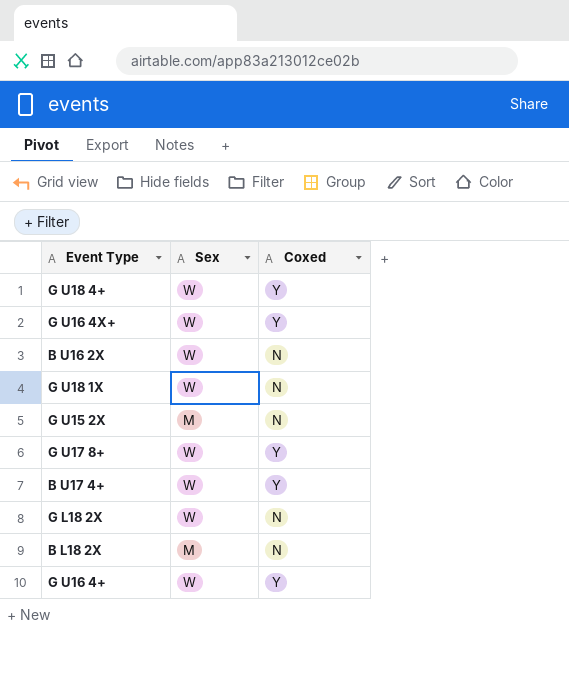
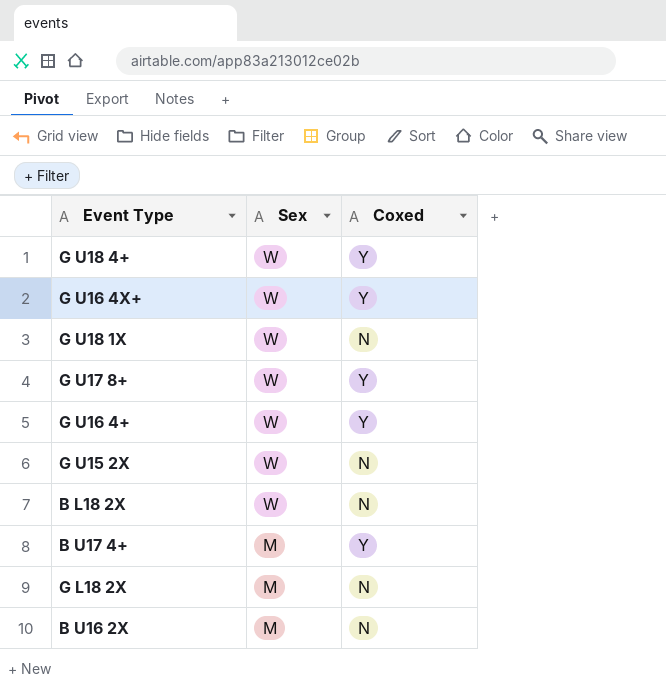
row order: none -> Sex descending
G U15 2X | Sex: M -> W
B L18 2X | Sex: M -> W
B U17 4+ | Sex: W -> M
G L18 2X | Sex: W -> M
B U16 2X | Sex: W -> M

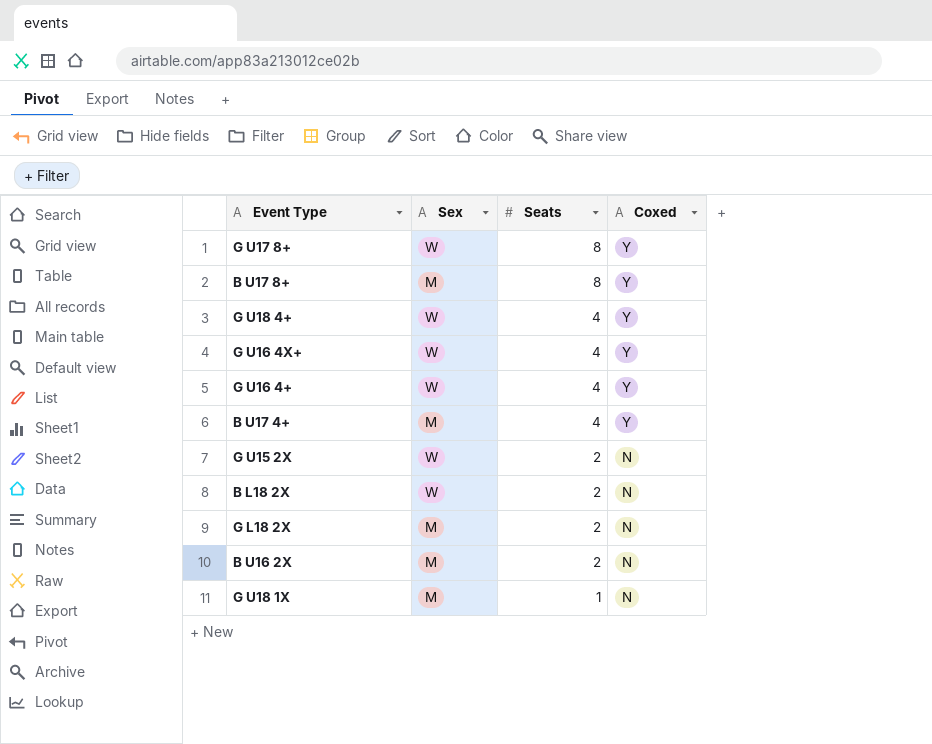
row order: Sex descending -> Seats descending
column Seats | position: none -> 3
row B U17 8+: none -> M | 8 | Y
G U18 1X | Sex: W -> M

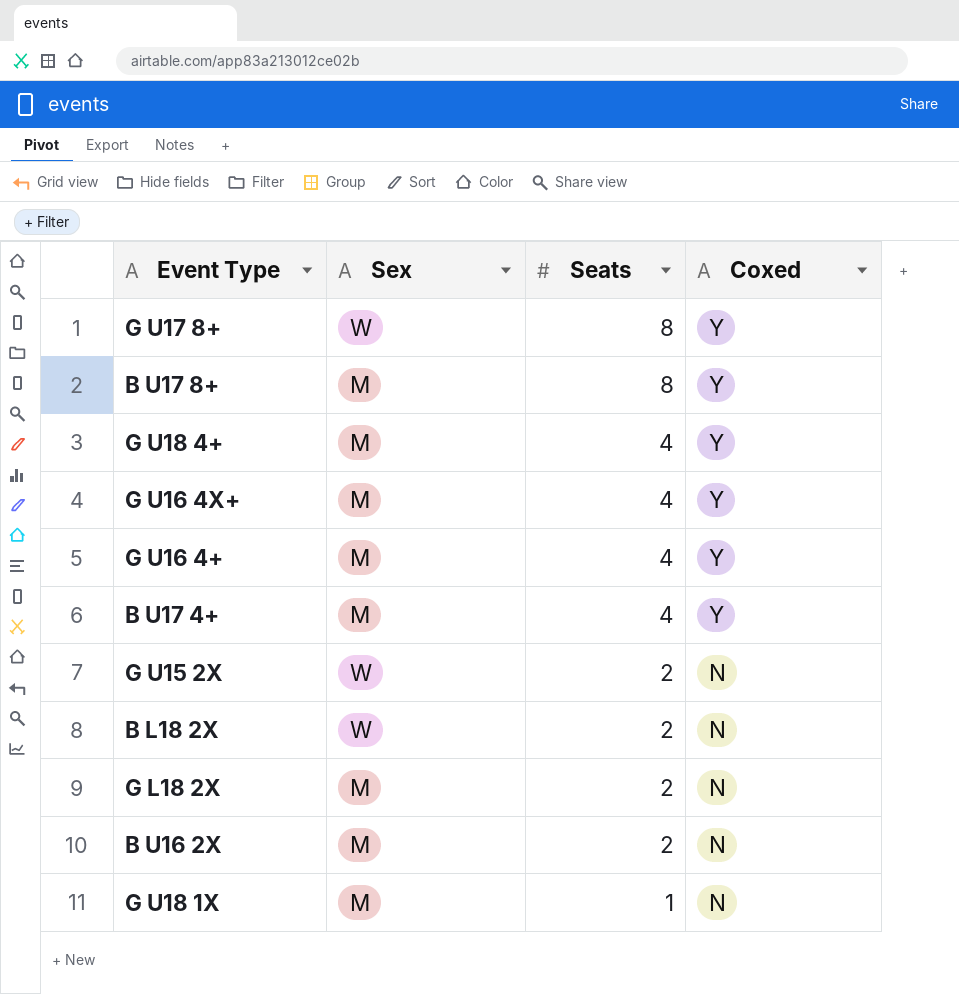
G U18 4+ | Sex: W -> M
G U16 4X+ | Sex: W -> M
G U16 4+ | Sex: W -> M

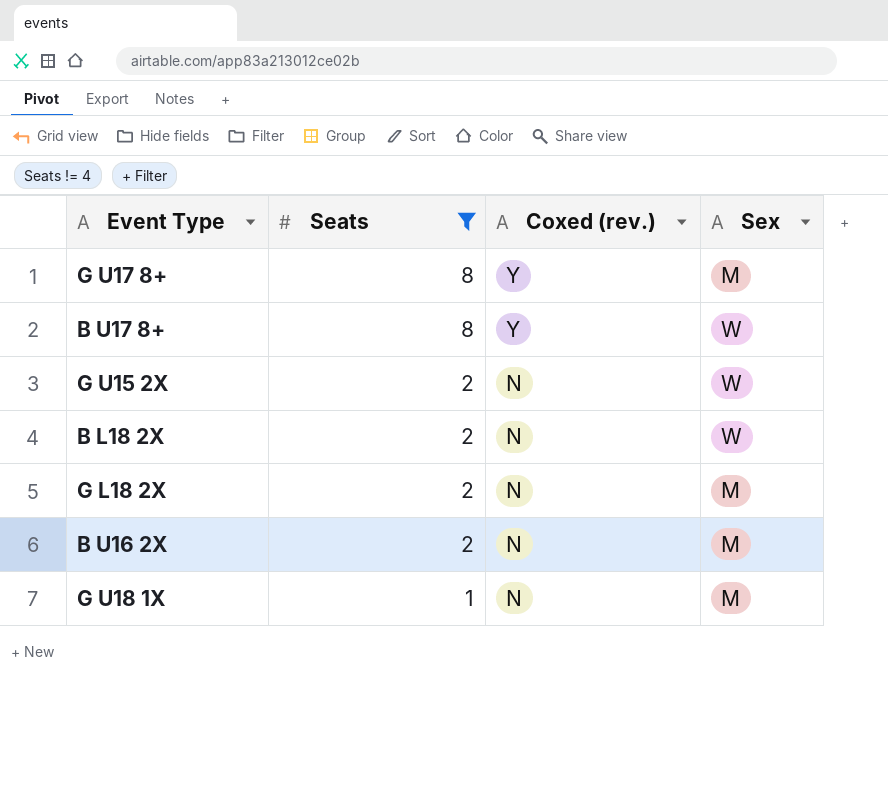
filter: none -> Seats != 4
column name: Coxed -> Coxed (rev.)
column Sex | position: 2 -> 4
G U17 8+ | Sex: W -> M
B U17 8+ | Sex: M -> W

